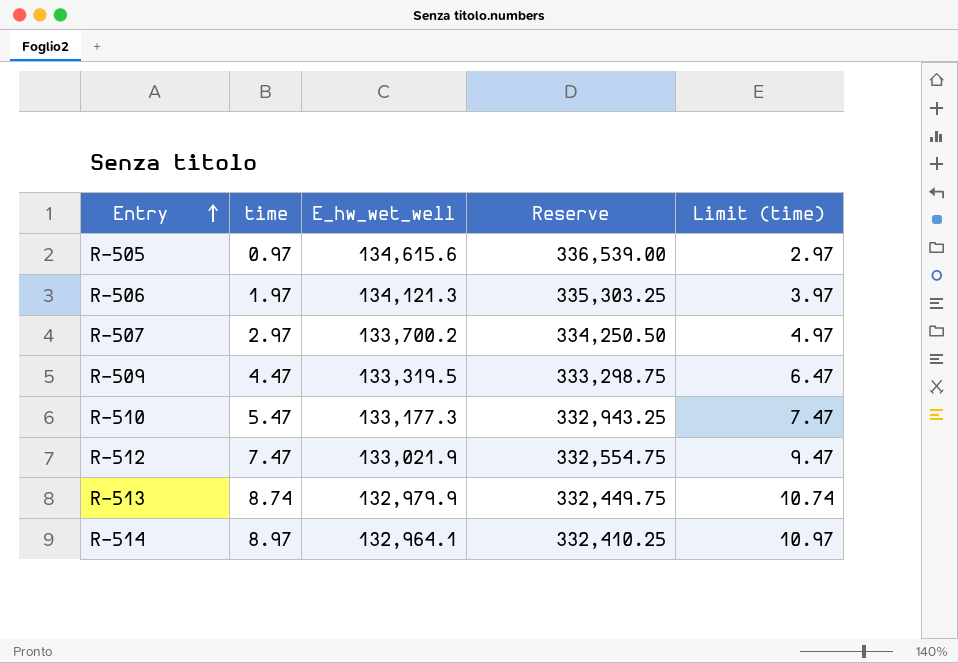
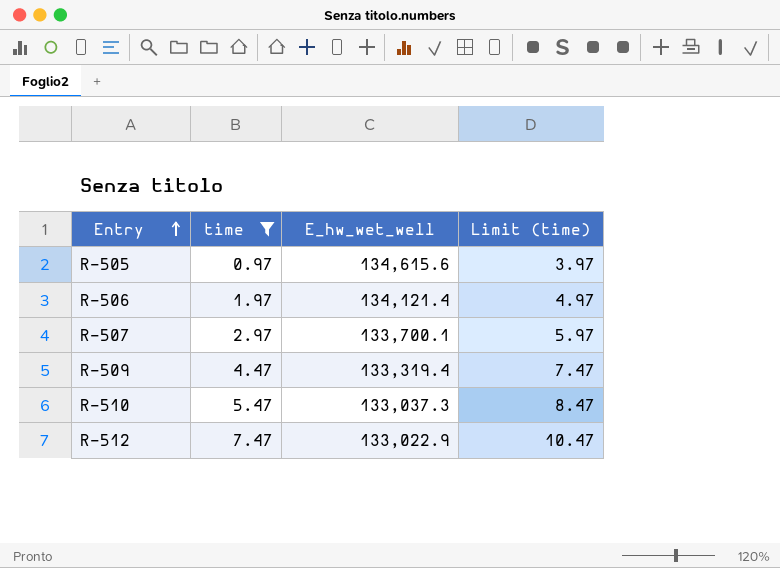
filter: none -> time <= 7.47
column Reserve | formula: [E_hw_wet_well] * 2.5 -> none
column Limit (time) | formula: [time] + 2 -> [time] + 3
R-506 | E_hw_wet_well: 134,121.3 -> 134,121.4
R-507 | E_hw_wet_well: 133,700.2 -> 133,700.1
R-509 | E_hw_wet_well: 133,319.5 -> 133,319.4
R-510 | E_hw_wet_well: 133,177.3 -> 133,037.3
R-512 | E_hw_wet_well: 133,021.9 -> 133,022.9

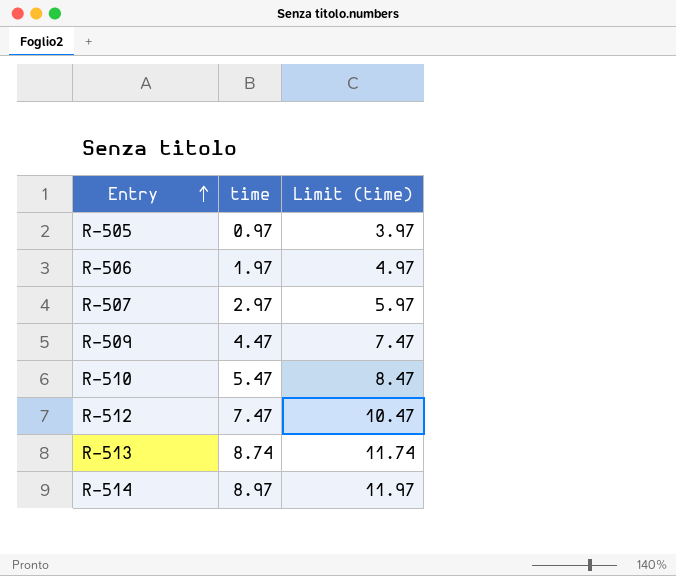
filter: time <= 7.47 -> none
column E_hw_wet_well | position: 3 -> none

